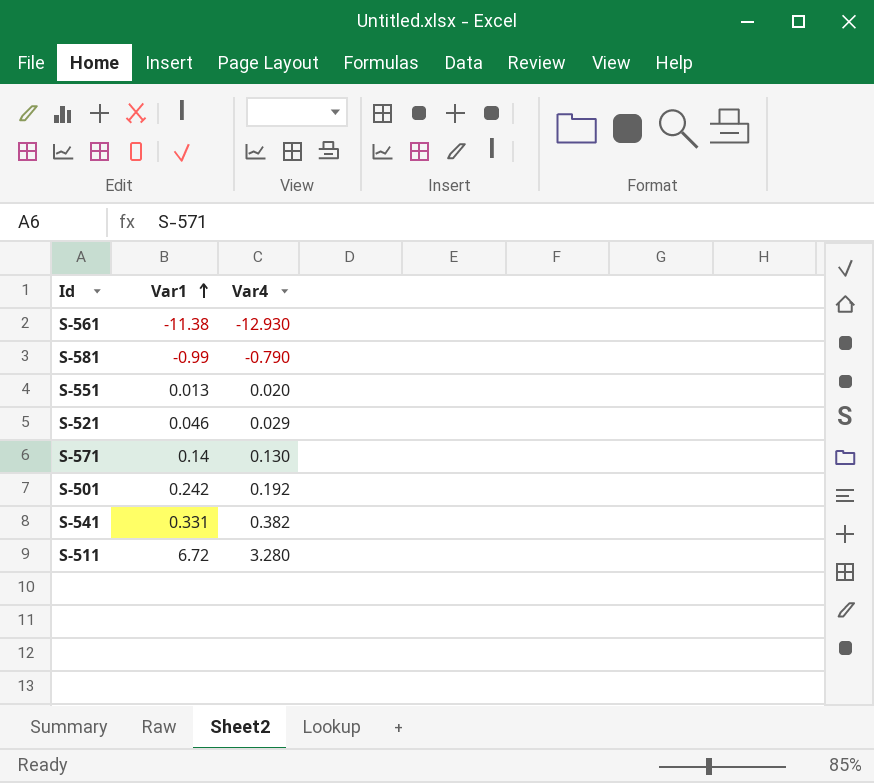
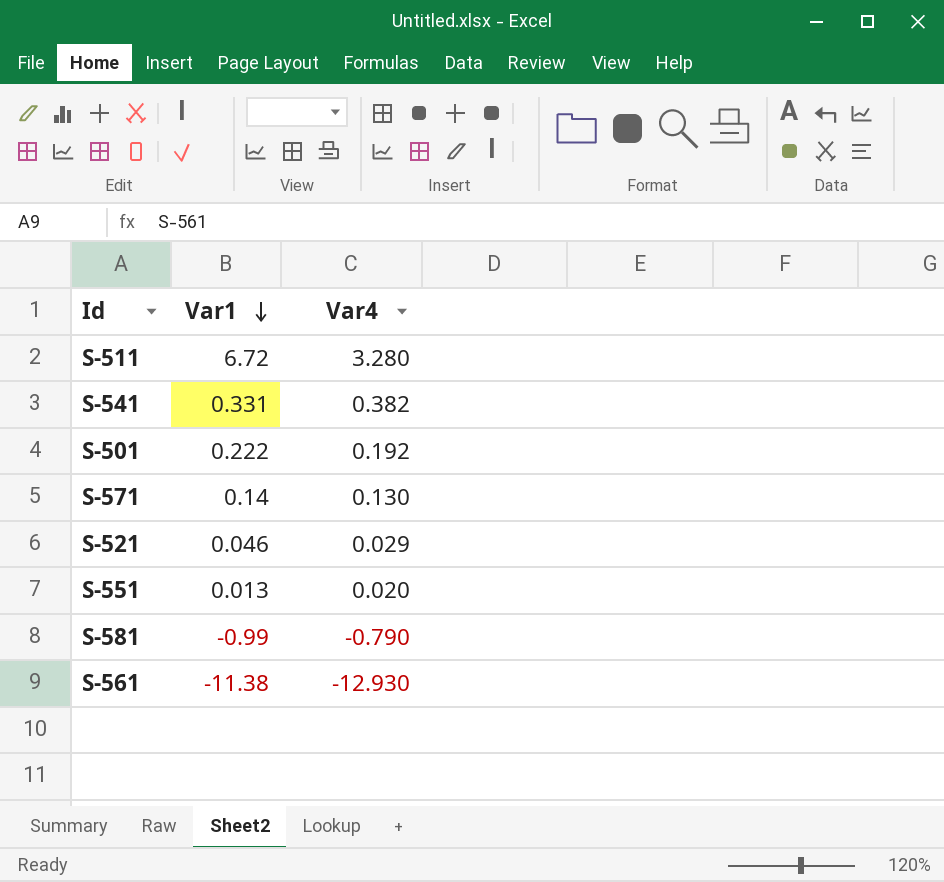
row order: Var1 ascending -> Var1 descending
S-501 | Var1: 0.242 -> 0.222

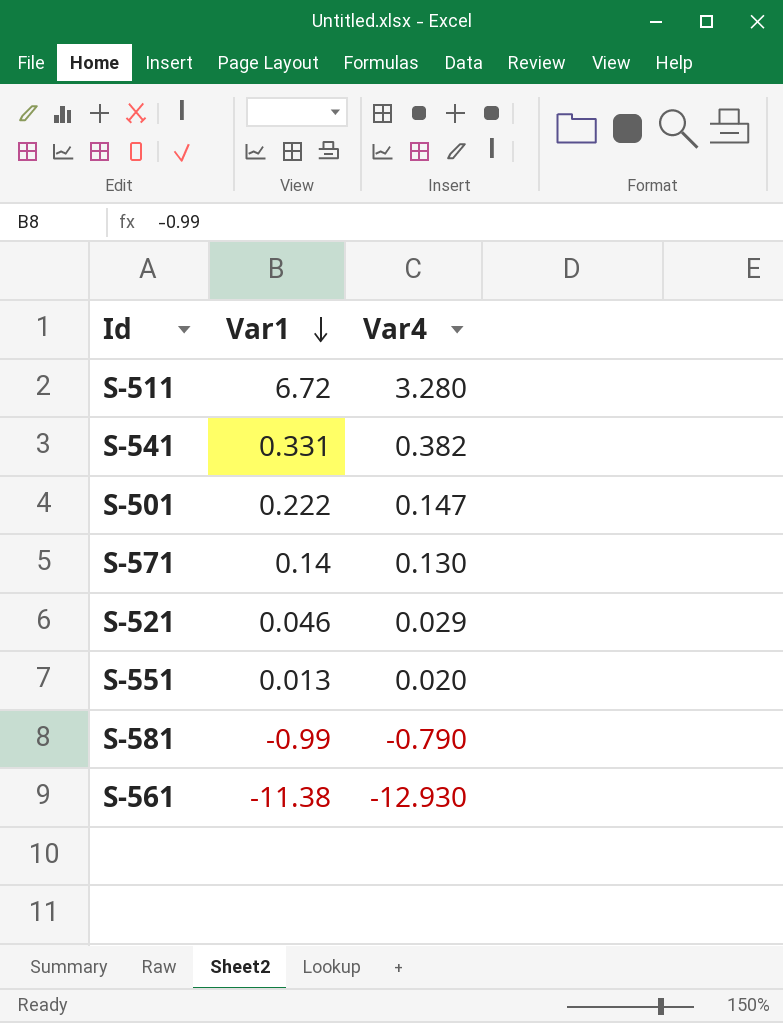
S-501 | Var4: 0.192 -> 0.147

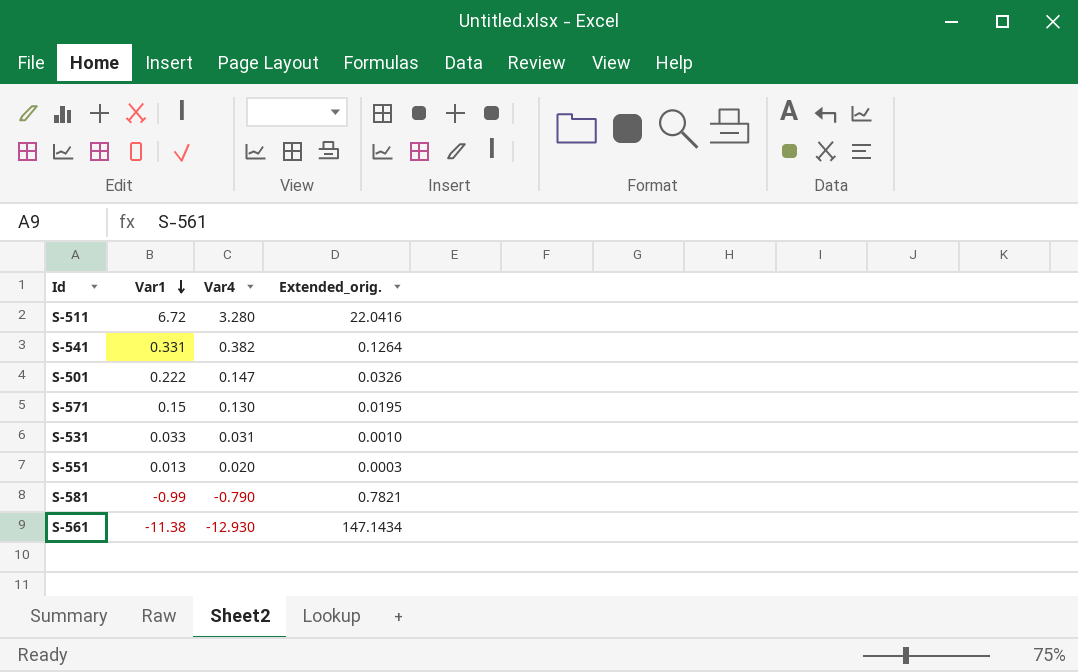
column Extended_orig. | formula: none -> [Var1] * [Var4]
row S-521: 0.046 | 0.029 -> none
S-571 | Var1: 0.14 -> 0.15
row S-531: none -> 0.033 | 0.031 | 0.0010

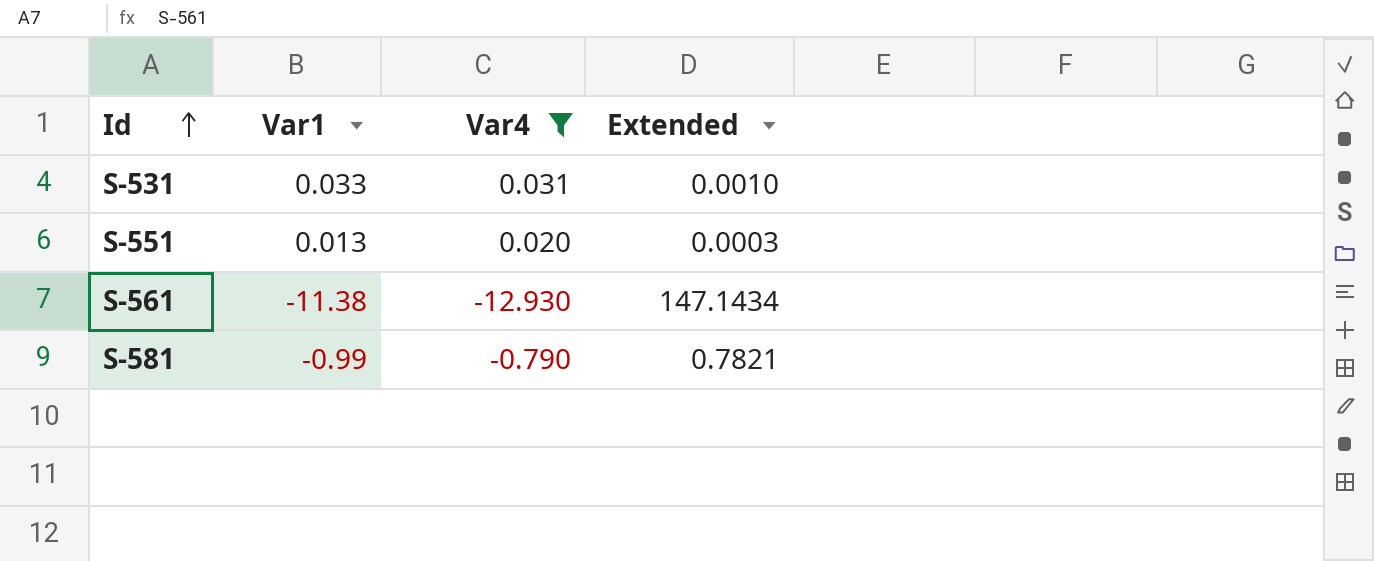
filter: none -> Var4 <= 0.031
row order: Var1 descending -> Id ascending
column name: Extended_orig. -> Extended

